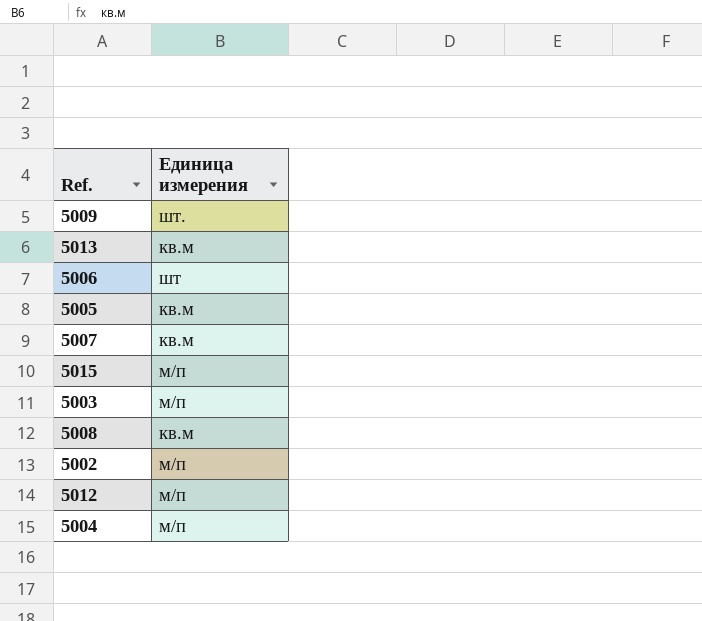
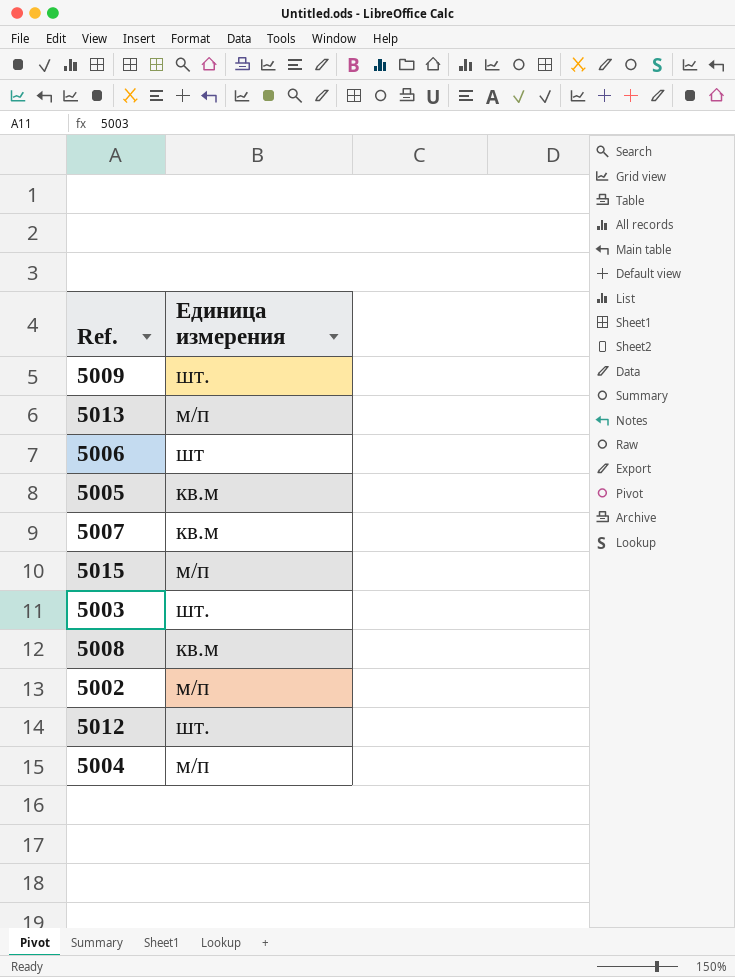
5013 | Единица измерения: кв.м -> м/п
5003 | Единица измерения: м/п -> шт.
5012 | Единица измерения: м/п -> шт.

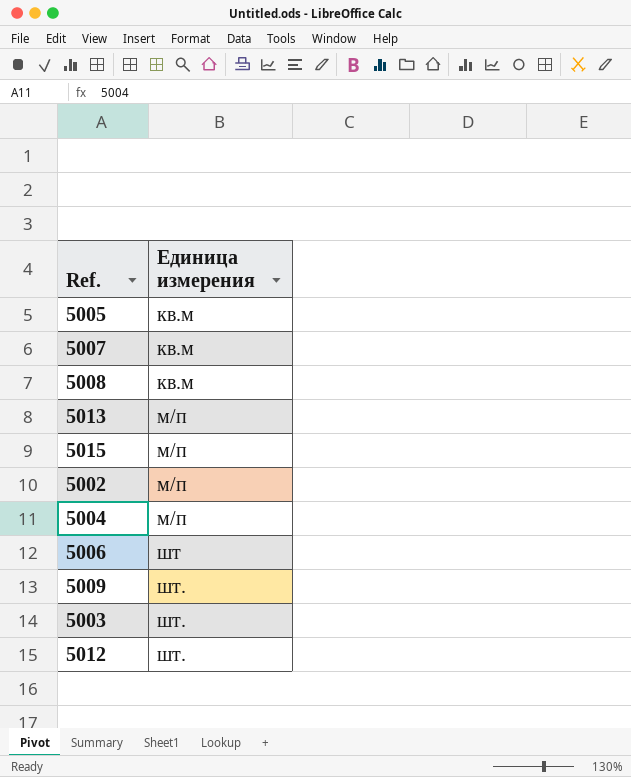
row order: none -> Единица измерения ascending

